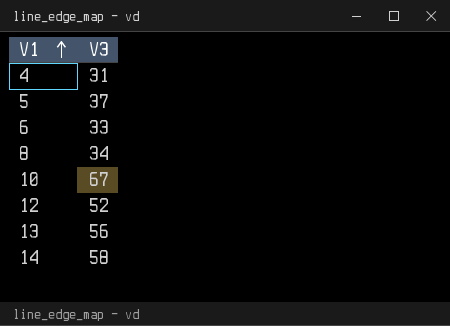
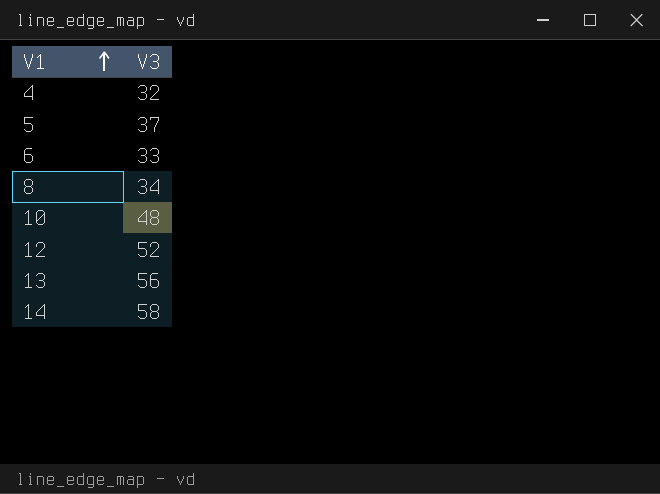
4 | V3: 31 -> 32
10 | V3: 67 -> 48

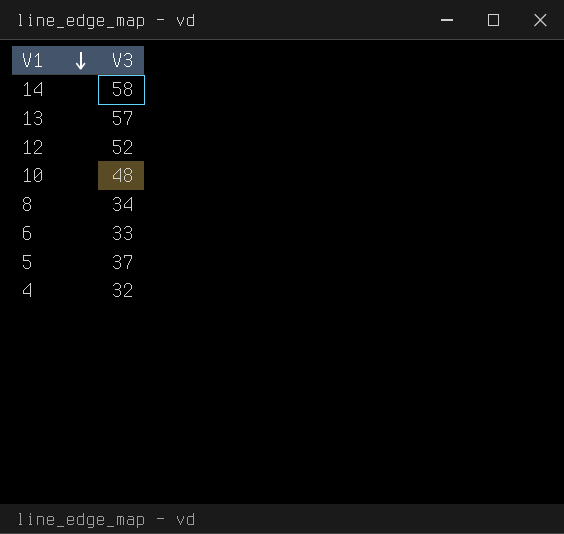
row order: V1 ascending -> V1 descending
13 | V3: 56 -> 57

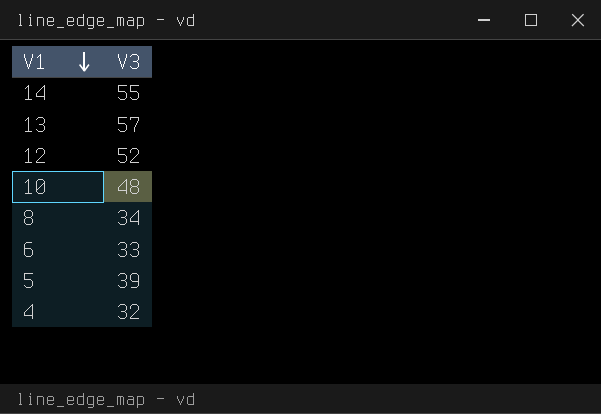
14 | V3: 58 -> 55
5 | V3: 37 -> 39

